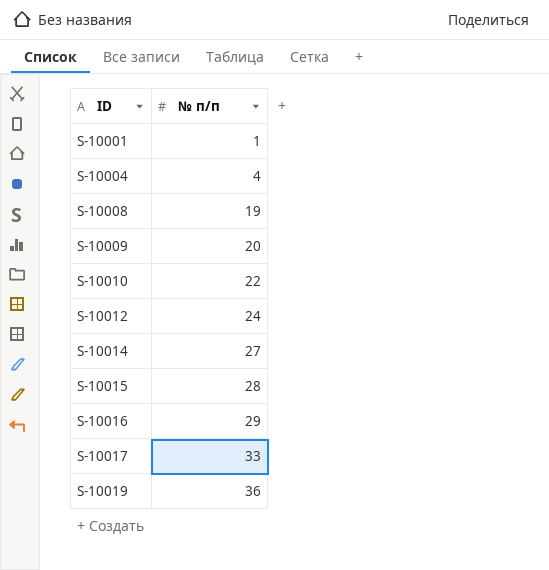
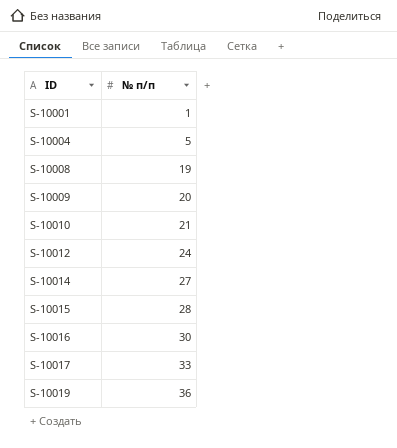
S-10004 | № п/п: 4 -> 5
S-10010 | № п/п: 22 -> 21
S-10016 | № п/п: 29 -> 30

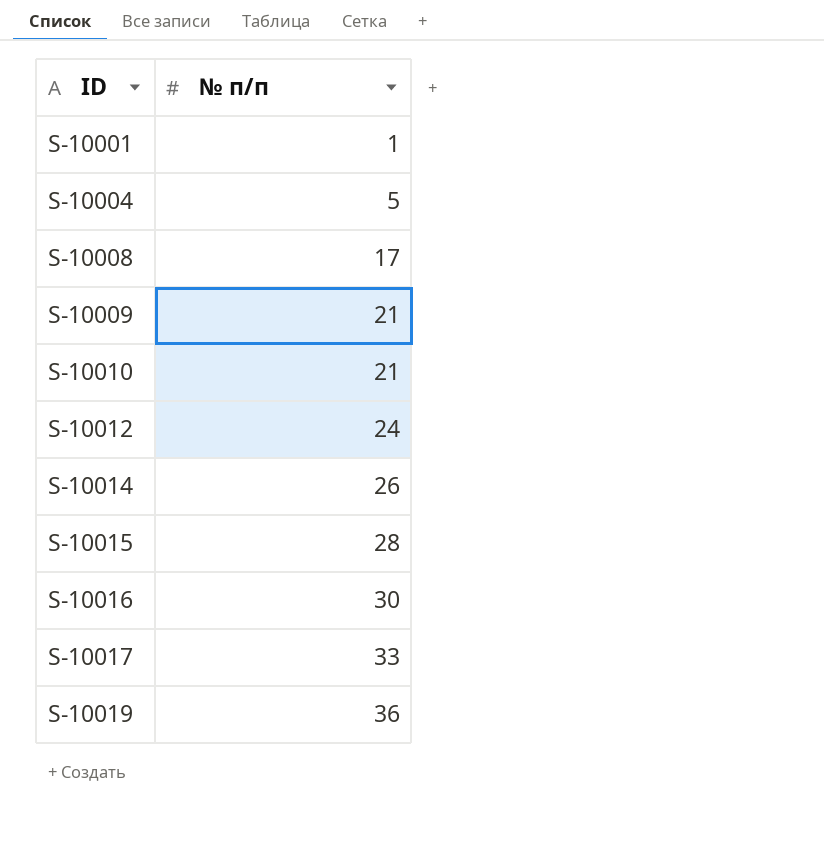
S-10008 | № п/п: 19 -> 17
S-10009 | № п/п: 20 -> 21
S-10014 | № п/п: 27 -> 26

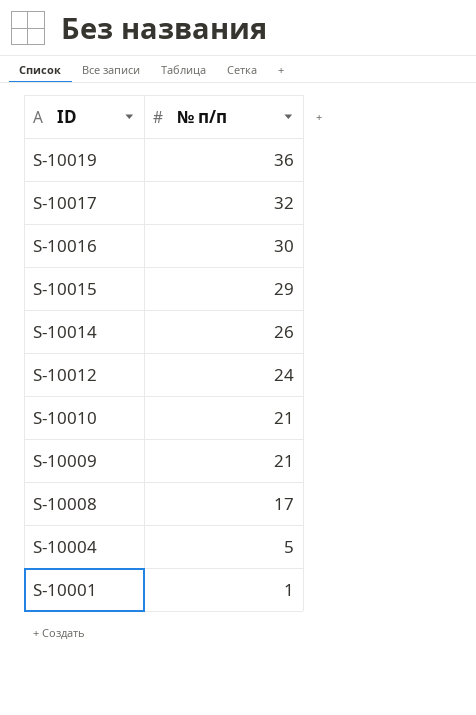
row order: ID ascending -> ID descending
S-10017 | № п/п: 33 -> 32
S-10015 | № п/п: 28 -> 29

